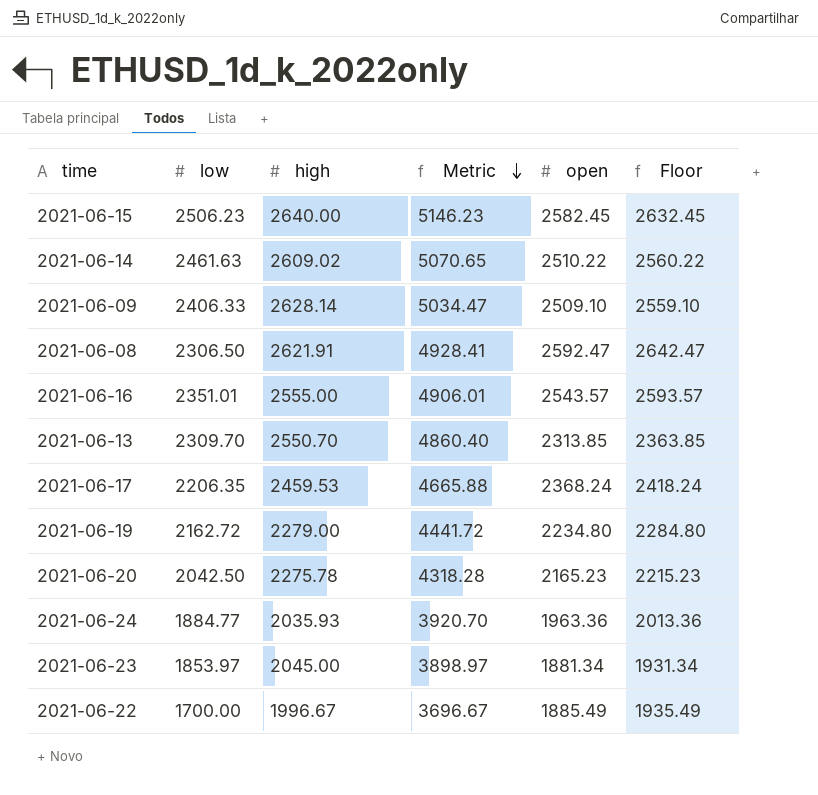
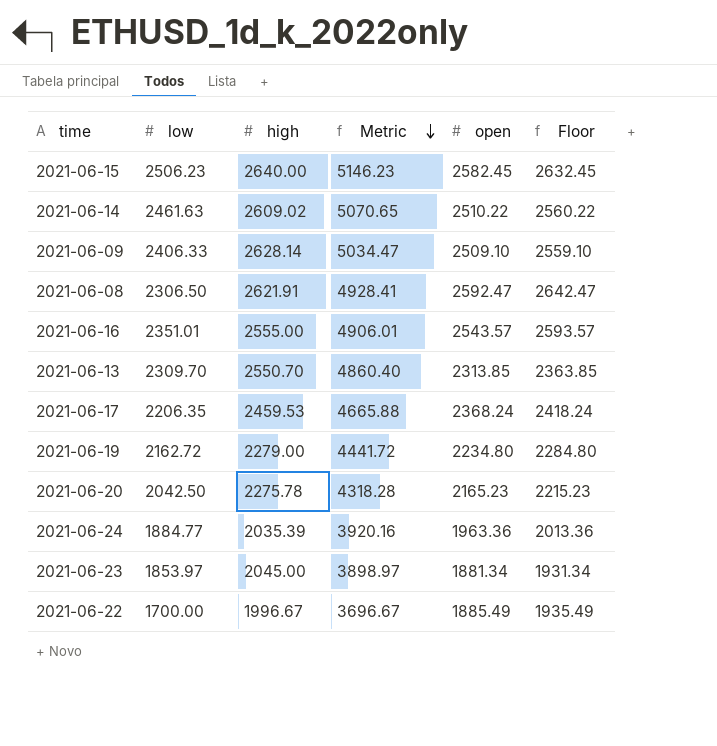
2021-06-24 | high: 2035.93 -> 2035.39
2021-06-24 | Metric: 3920.70 -> 3920.16

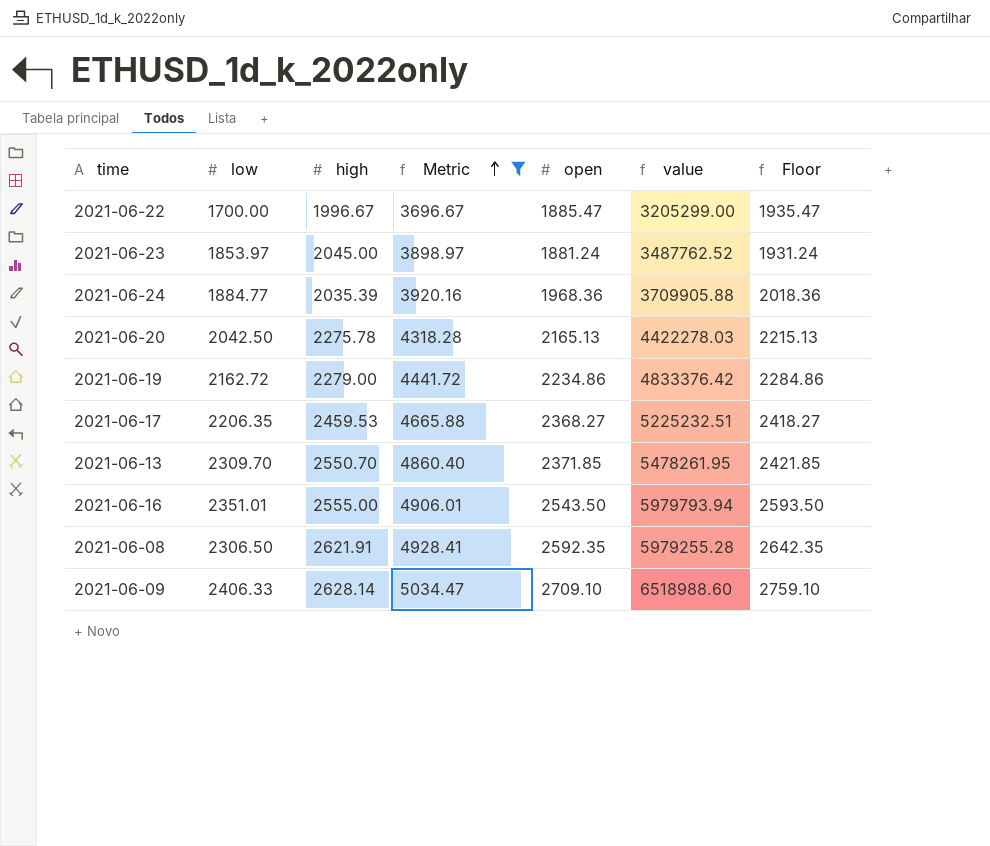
filter: none -> Metric <= 5034.47
row order: Metric descending -> Metric ascending
column value | formula: none -> [low] * [open]
2021-06-22 | open: 1885.49 -> 1885.47
2021-06-22 | Floor: 1935.49 -> 1935.47
2021-06-23 | open: 1881.34 -> 1881.24
2021-06-23 | Floor: 1931.34 -> 1931.24
2021-06-24 | open: 1963.36 -> 1968.36
2021-06-24 | Floor: 2013.36 -> 2018.36
2021-06-20 | open: 2165.23 -> 2165.13
2021-06-20 | Floor: 2215.23 -> 2215.13
2021-06-19 | open: 2234.80 -> 2234.86
2021-06-19 | Floor: 2284.80 -> 2284.86
2021-06-17 | open: 2368.24 -> 2368.27
2021-06-17 | Floor: 2418.24 -> 2418.27
2021-06-13 | open: 2313.85 -> 2371.85
2021-06-13 | Floor: 2363.85 -> 2421.85
2021-06-16 | open: 2543.57 -> 2543.50
2021-06-16 | Floor: 2593.57 -> 2593.50
2021-06-08 | open: 2592.47 -> 2592.35
2021-06-08 | Floor: 2642.47 -> 2642.35
2021-06-09 | open: 2509.10 -> 2709.10
2021-06-09 | Floor: 2559.10 -> 2759.10

